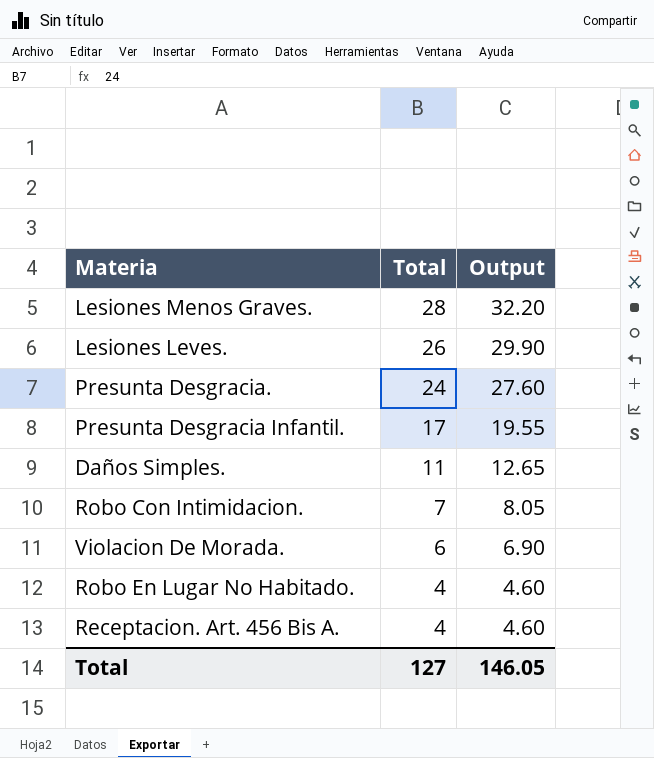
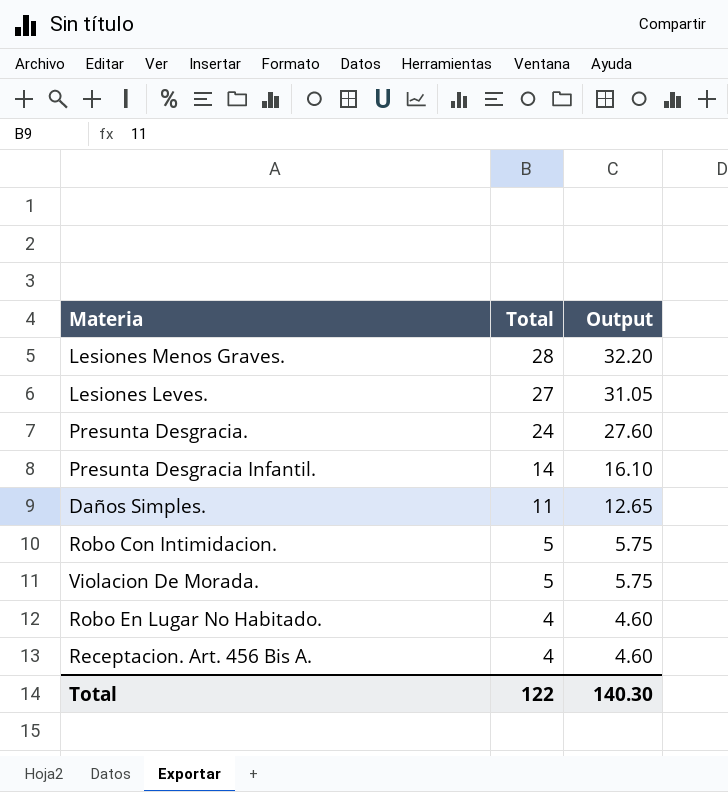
Lesiones Leves. | Total: 26 -> 27
Lesiones Leves. | Output: 29.90 -> 31.05
Presunta Desgracia Infantil. | Total: 17 -> 14
Presunta Desgracia Infantil. | Output: 19.55 -> 16.10
Robo Con Intimidacion. | Total: 7 -> 5
Robo Con Intimidacion. | Output: 8.05 -> 5.75
Violacion De Morada. | Total: 6 -> 5
Violacion De Morada. | Output: 6.90 -> 5.75
Total | Total: 127 -> 122
Total | Output: 146.05 -> 140.30

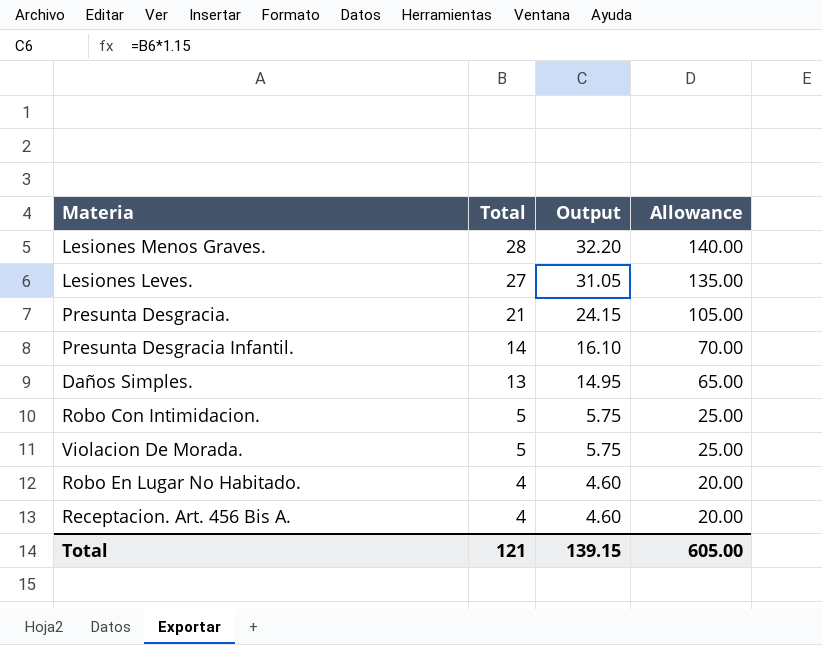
column Allowance | formula: none -> [Total] * 5
Presunta Desgracia. | Total: 24 -> 21
Presunta Desgracia. | Output: 27.60 -> 24.15
Daños Simples. | Total: 11 -> 13
Daños Simples. | Output: 12.65 -> 14.95
Total | Total: 122 -> 121
Total | Output: 140.30 -> 139.15

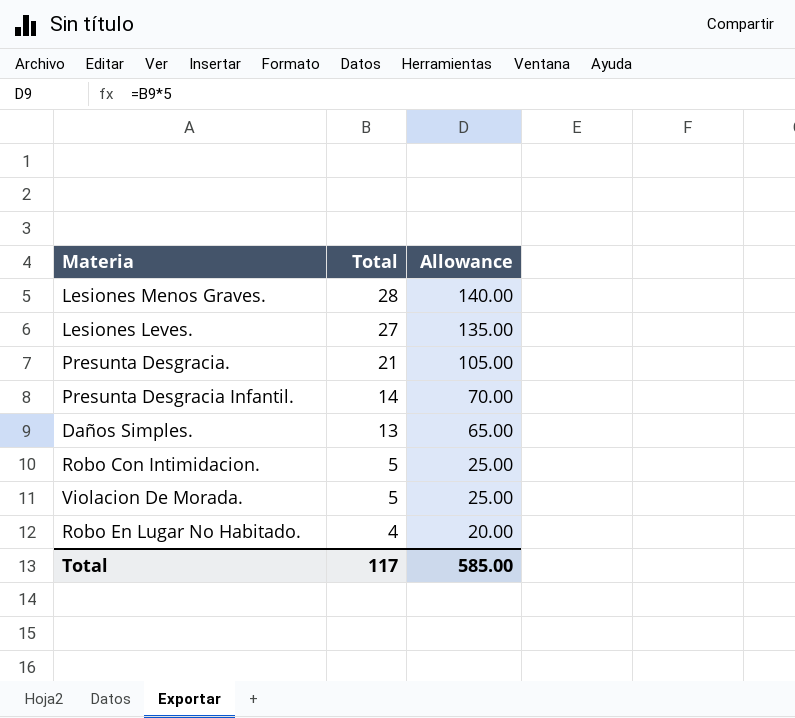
column Output | formula: [Total] * 1.15 -> none
row Receptacion. Art. 456 Bis A.: 4 | 4.60 | 20.00 -> none
Total | Total: 121 -> 117
Total | Allowance: 605.00 -> 585.00

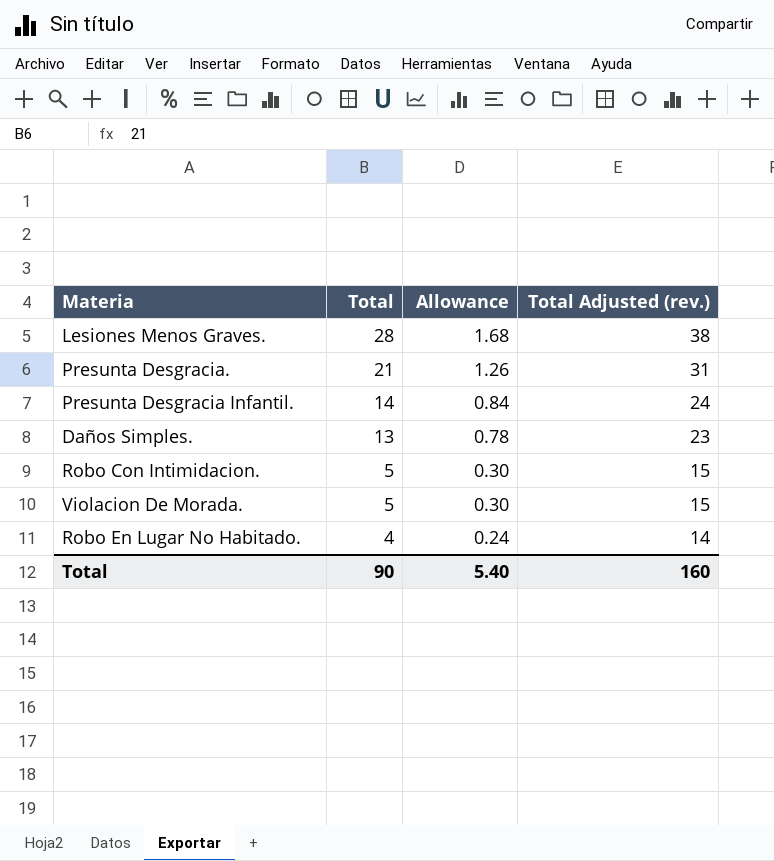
column Allowance | formula: [Total] * 5 -> [Total] * 0.06
column Total Adjusted (rev.) | formula: none -> [Total] + 10
row Lesiones Leves.: 27 | 135.00 -> none
Total | Total: 117 -> 90
Total | Allowance: 585.00 -> 5.40

